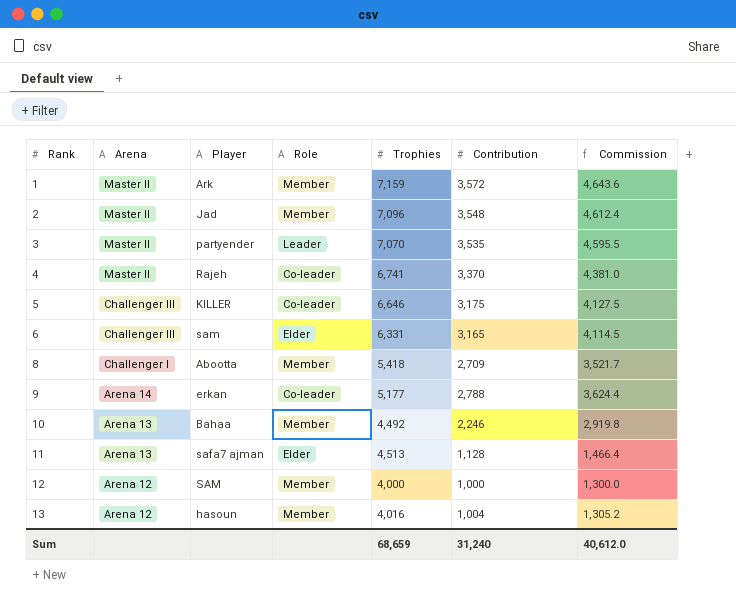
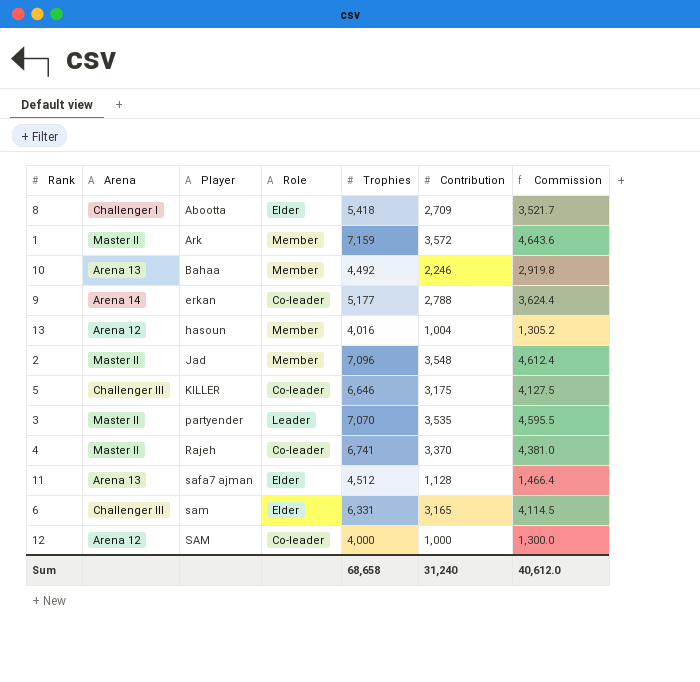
row order: Rank ascending -> Player ascending
8 | Role: Member -> Elder
11 | Trophies: 4,513 -> 4,512
12 | Role: Member -> Co-leader
Sum | Trophies: 68,659 -> 68,658

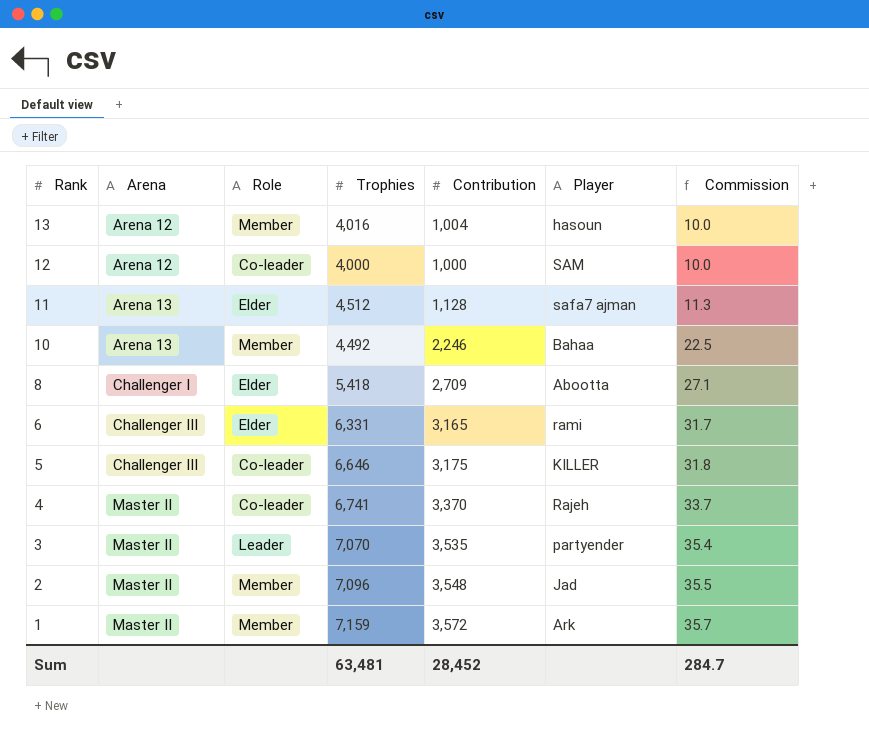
row order: Player ascending -> Rank descending
column Player | position: 3 -> 6
column Commission | formula: [Contribution] * 1.3 -> [Contribution] * 0.01
row 9: Arena 14 | erkan | Co-leader | 5,177 | 2,788 | 3,624.4 -> none
6 | Player: sam -> rami
Sum | Trophies: 68,658 -> 63,481
Sum | Contribution: 31,240 -> 28,452
Sum | Commission: 40,612.0 -> 284.7

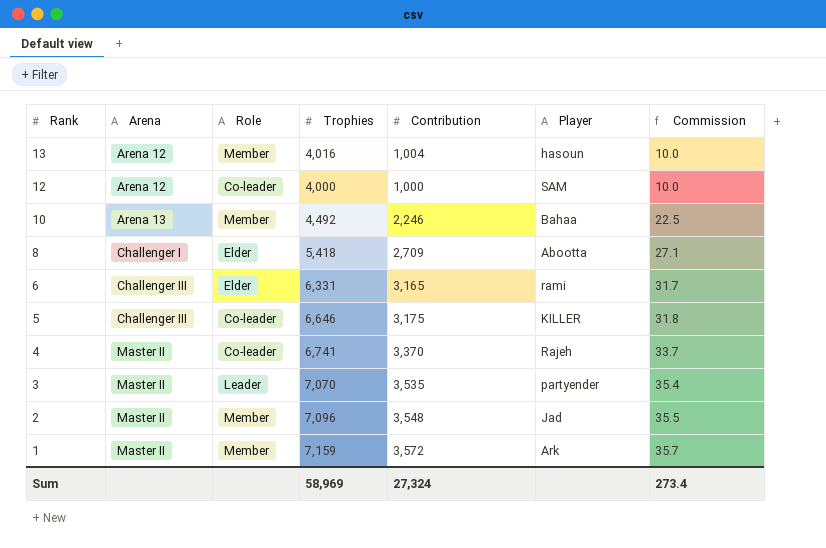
row 11: Arena 13 | Elder | 4,512 | 1,128 | safa7 ajman | 11.3 -> none
Sum | Trophies: 63,481 -> 58,969
Sum | Contribution: 28,452 -> 27,324
Sum | Commission: 284.7 -> 273.4

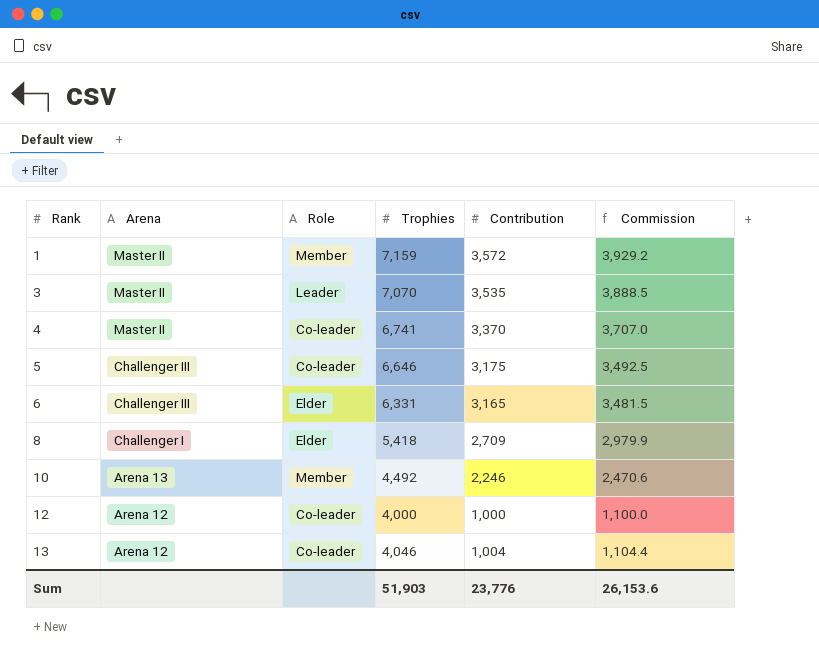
row order: Rank descending -> Rank ascending
column Player | position: 6 -> none
column Commission | formula: [Contribution] * 0.01 -> [Contribution] * 1.1
row 2: Master II | Member | 7,096 | 3,548 | Jad | 35.5 -> none
13 | Role: Member -> Co-leader
13 | Trophies: 4,016 -> 4,046
Sum | Trophies: 58,969 -> 51,903
Sum | Contribution: 27,324 -> 23,776
Sum | Commission: 273.4 -> 26,153.6

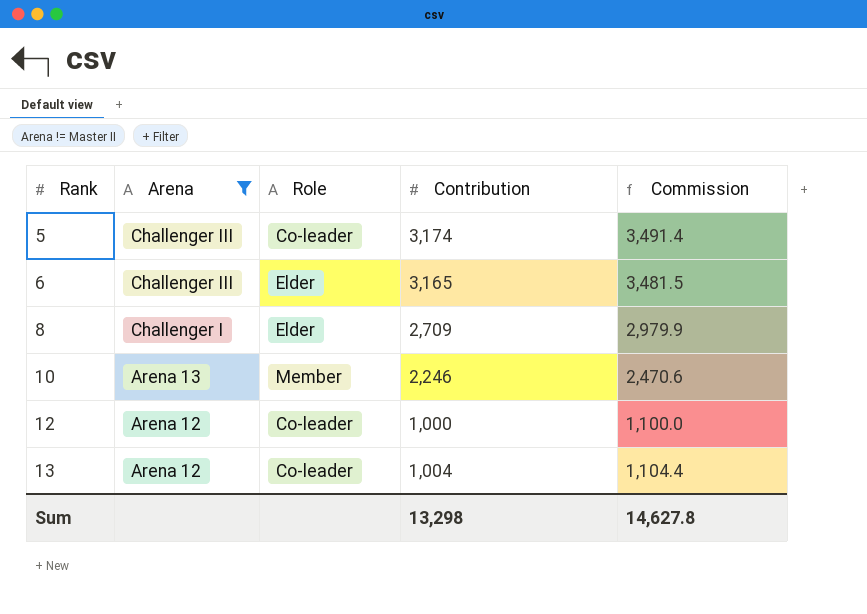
filter: none -> Arena != Master II
column Trophies | position: 4 -> none
5 | Contribution: 3,175 -> 3,174
5 | Commission: 3,492.5 -> 3,491.4
Sum | Contribution: 23,776 -> 13,298
Sum | Commission: 26,153.6 -> 14,627.8

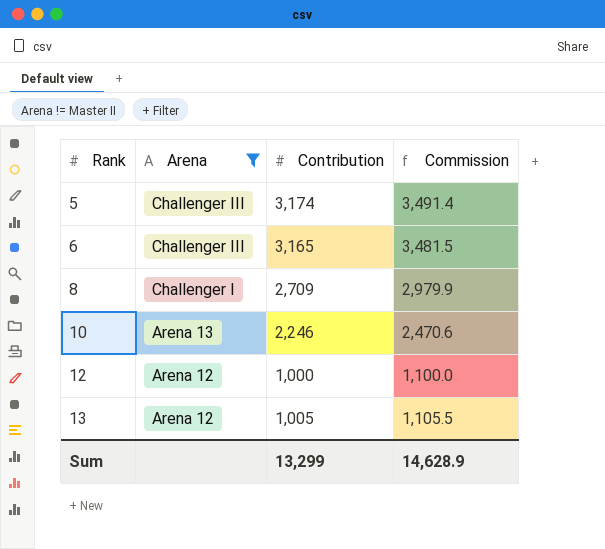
column Role | position: 3 -> none
13 | Contribution: 1,004 -> 1,005
13 | Commission: 1,104.4 -> 1,105.5
Sum | Contribution: 13,298 -> 13,299
Sum | Commission: 14,627.8 -> 14,628.9

